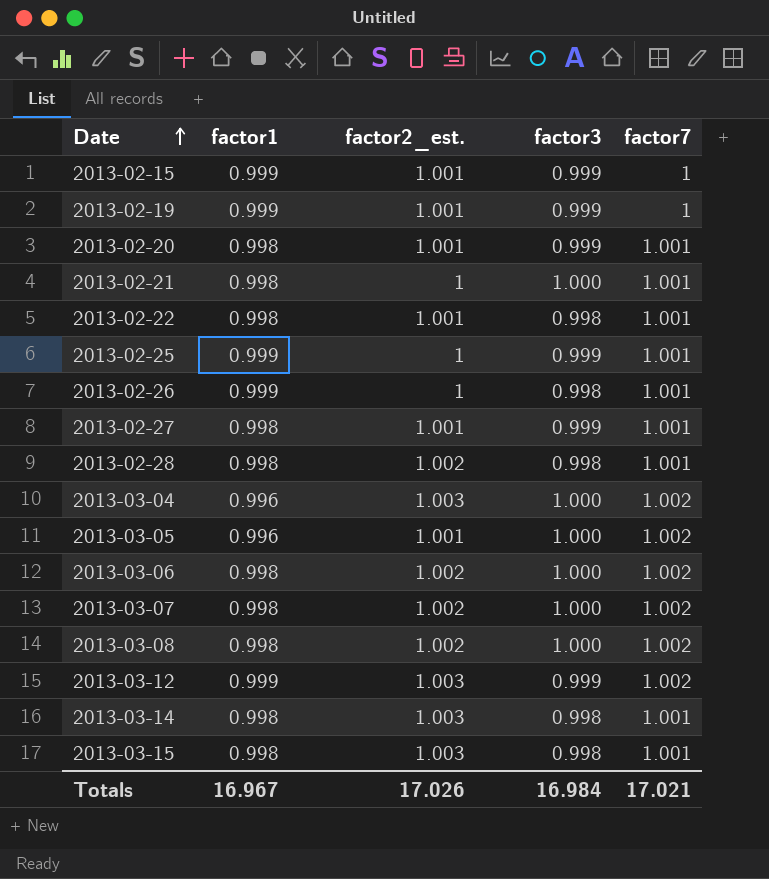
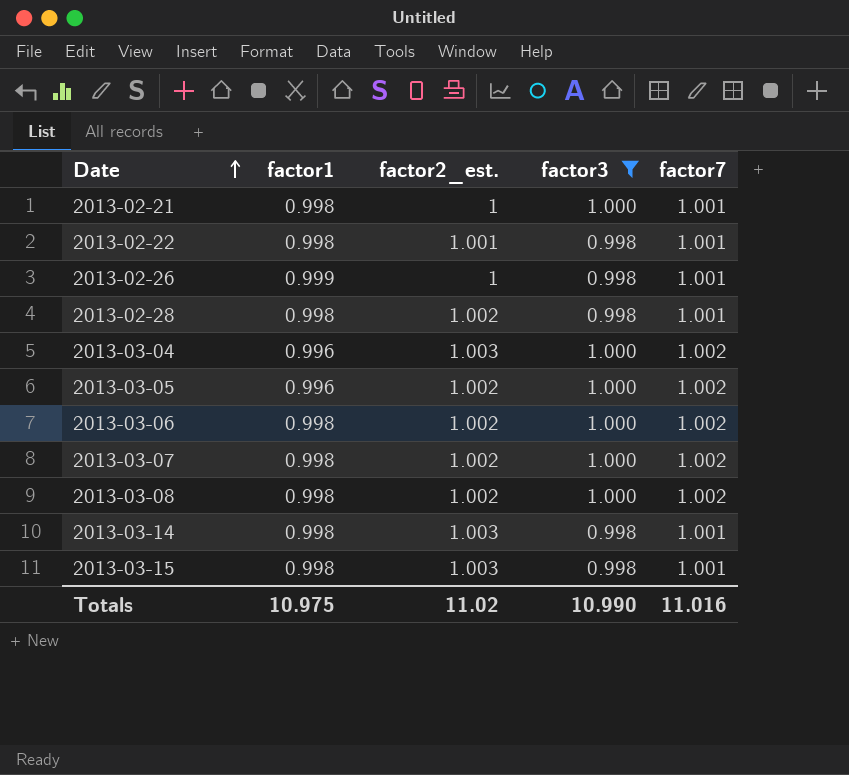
filter: none -> factor3 != 0.999
2013-03-05 | factor2_est.: 1.001 -> 1.002
Totals | factor1: 16.967 -> 10.975
Totals | factor2_est.: 17.026 -> 11.02
Totals | factor3: 16.984 -> 10.990
Totals | factor7: 17.021 -> 11.016

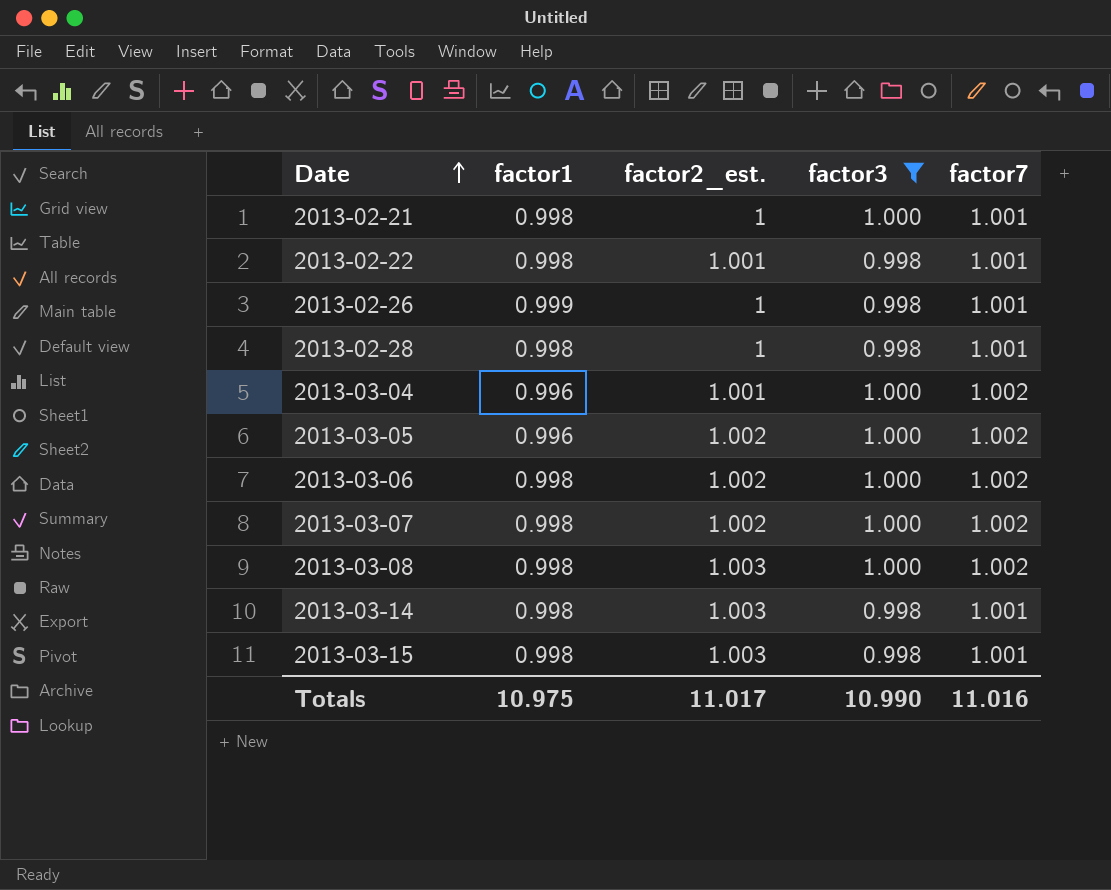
2013-02-28 | factor2_est.: 1.002 -> 1
2013-03-04 | factor2_est.: 1.003 -> 1.001
2013-03-08 | factor2_est.: 1.002 -> 1.003
Totals | factor2_est.: 11.02 -> 11.017

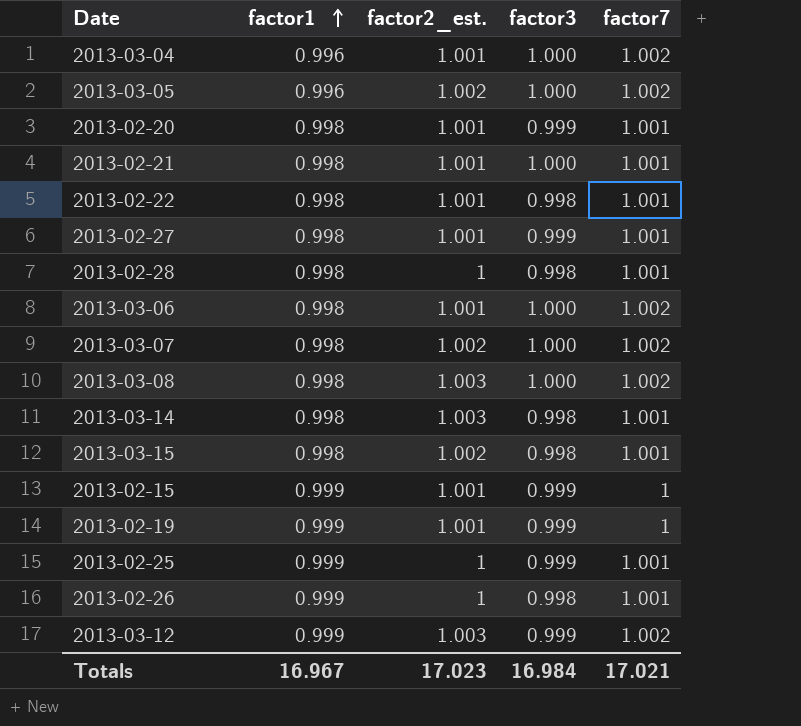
filter: factor3 != 0.999 -> none
row order: Date ascending -> factor1 ascending
2013-02-21 | factor2_est.: 1 -> 1.001
2013-03-06 | factor2_est.: 1.002 -> 1.001
2013-03-15 | factor2_est.: 1.003 -> 1.002
Totals | factor1: 10.975 -> 16.967
Totals | factor2_est.: 11.017 -> 17.023
Totals | factor3: 10.990 -> 16.984
Totals | factor7: 11.016 -> 17.021

